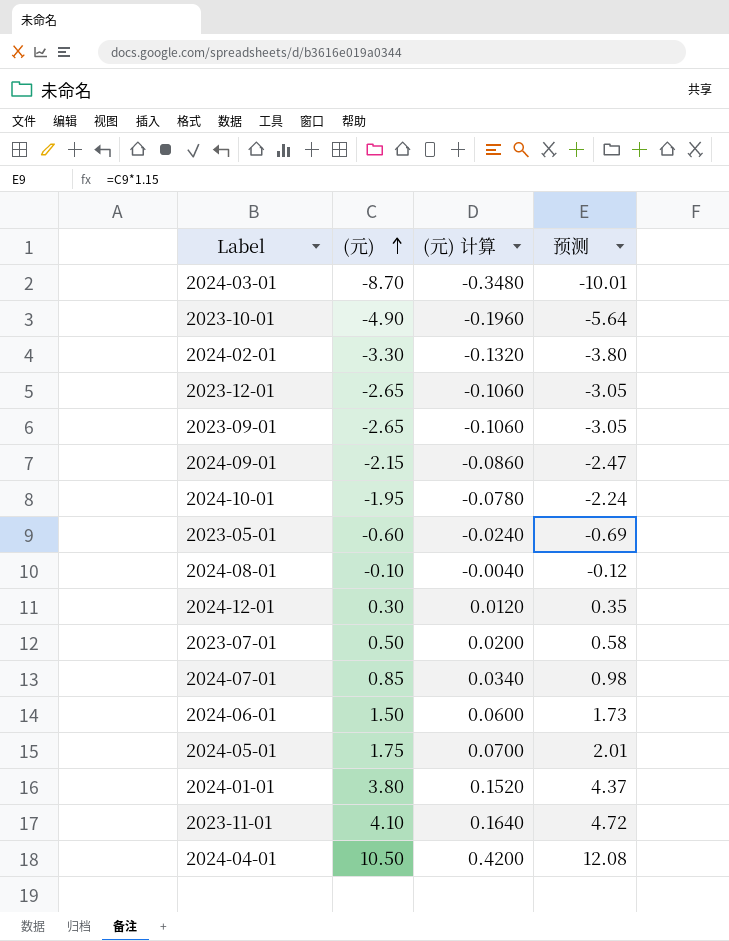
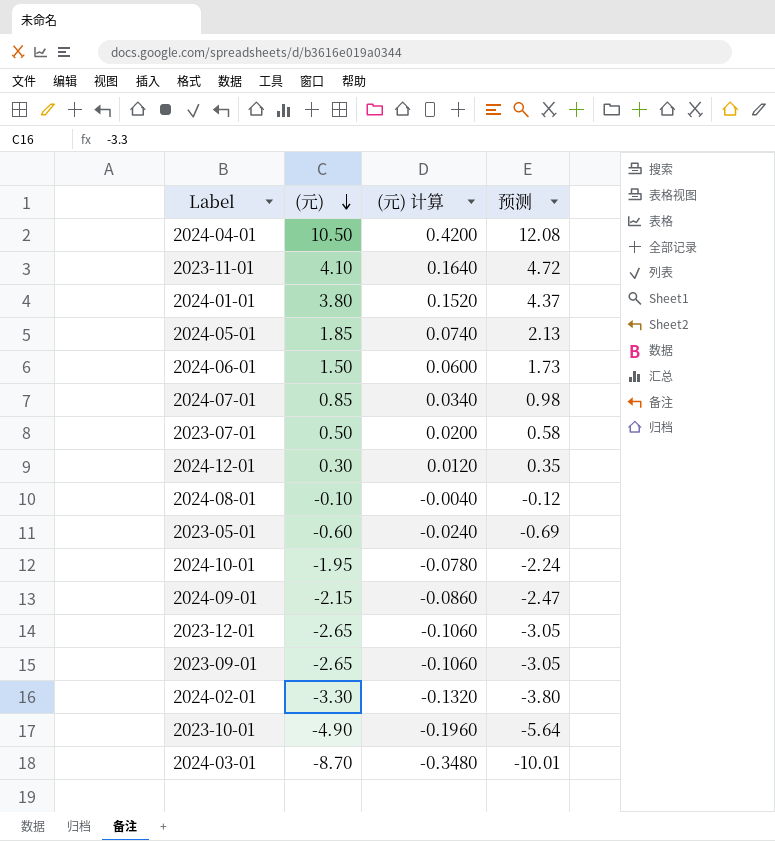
row order: (元) ascending -> (元) descending
2024-05-01 | (元): 1.75 -> 1.85
2024-05-01 | (元) 计算: 0.0700 -> 0.0740
2024-05-01 | 预测: 2.01 -> 2.13

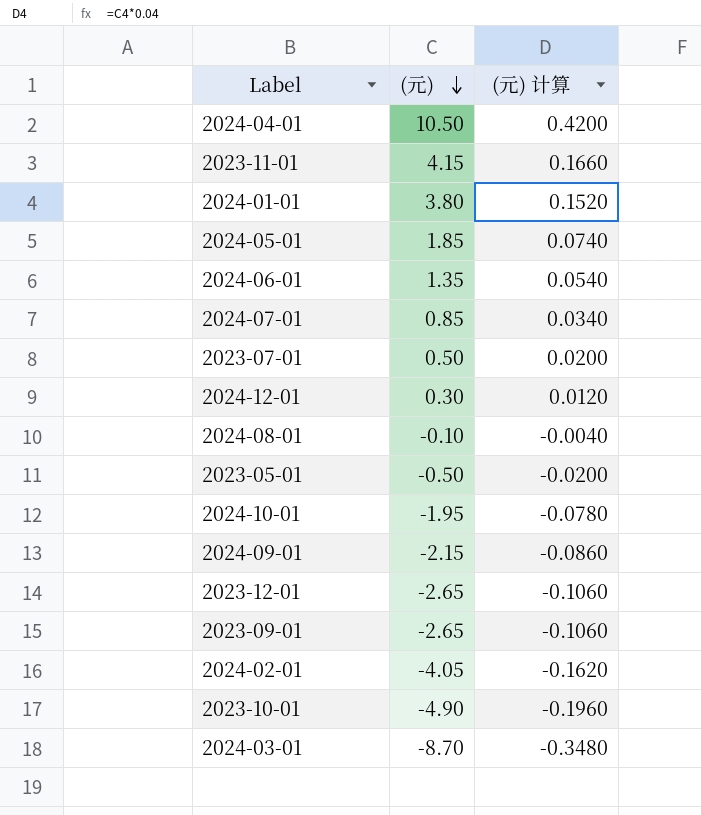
column 预测 | formula: [(元)] * 1.15 -> none
2023-11-01 | (元): 4.10 -> 4.15
2023-11-01 | (元) 计算: 0.1640 -> 0.1660
2024-06-01 | (元): 1.50 -> 1.35
2024-06-01 | (元) 计算: 0.0600 -> 0.0540
2023-05-01 | (元): -0.60 -> -0.50
2023-05-01 | (元) 计算: -0.0240 -> -0.0200
2024-02-01 | (元): -3.30 -> -4.05
2024-02-01 | (元) 计算: -0.1320 -> -0.1620

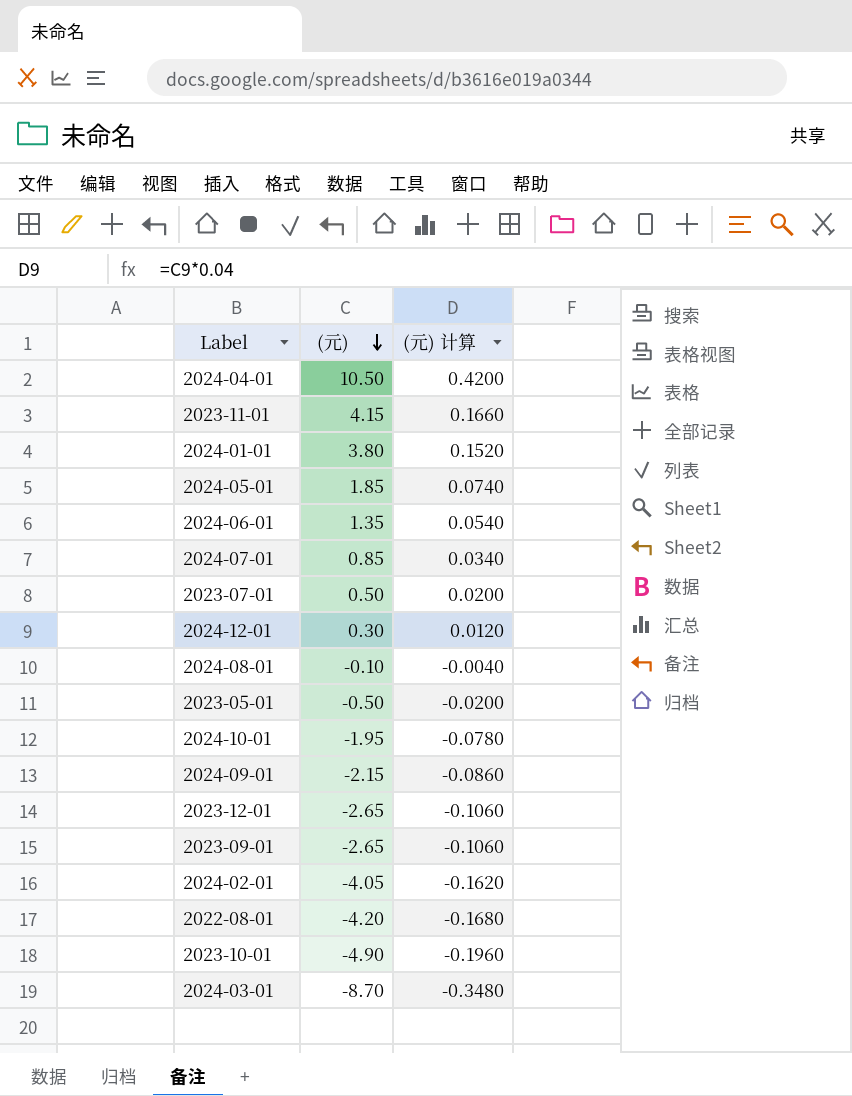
row 2022-08-01: none -> -4.20 | -0.1680

